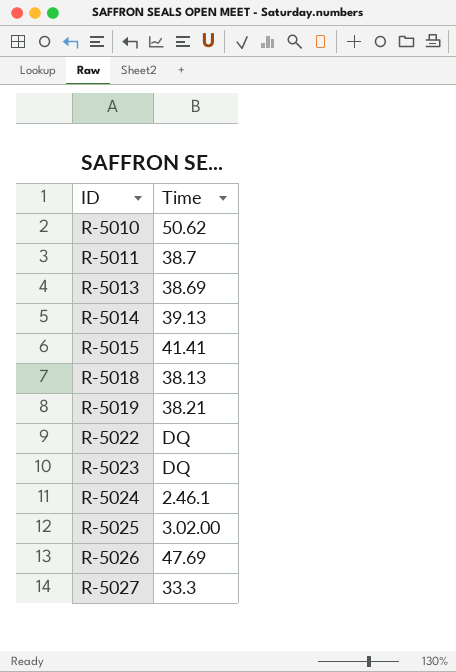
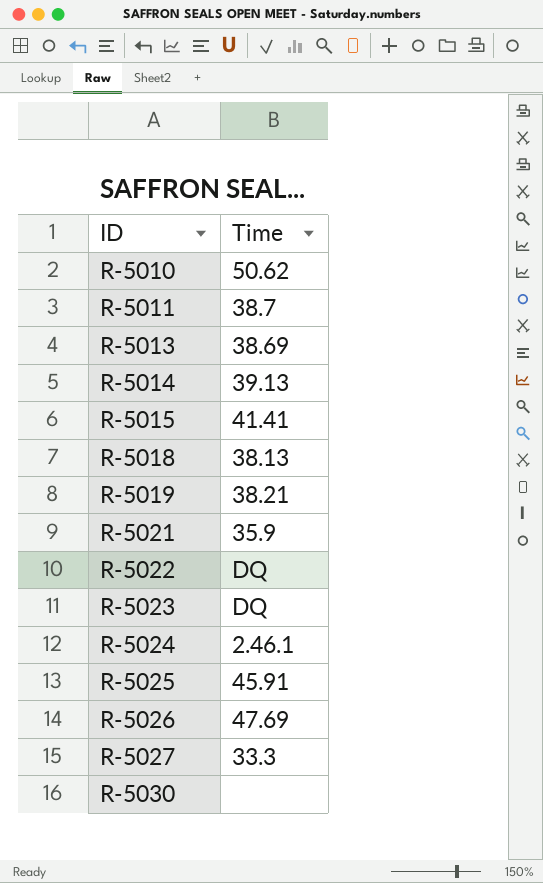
row R-5021: none -> 35.9
R-5025 | Time: 3.02.00 -> 45.91
row R-5030: none -> none

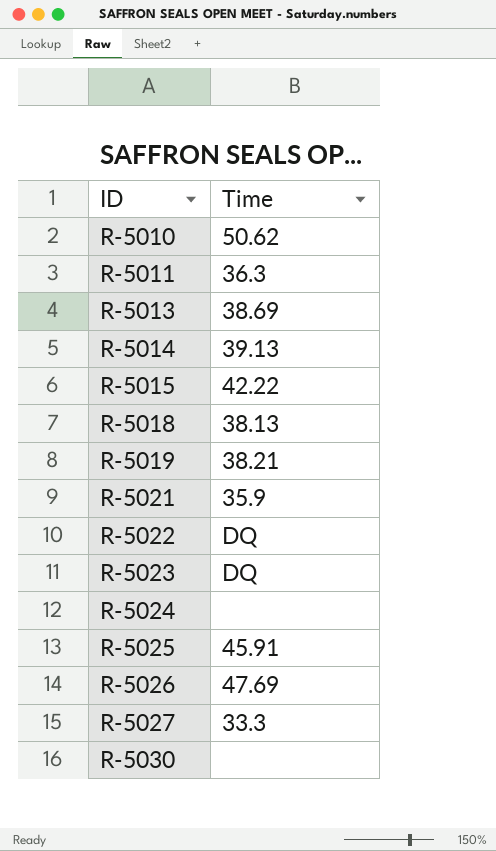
R-5011 | Time: 38.7 -> 36.3
R-5015 | Time: 41.41 -> 42.22
R-5024 | Time: 2.46.1 -> none

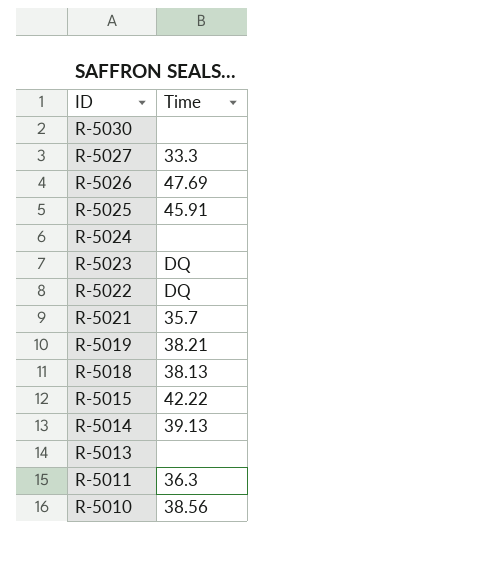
row order: ID ascending -> ID descending
R-5021 | Time: 35.9 -> 35.7
R-5013 | Time: 38.69 -> none
R-5010 | Time: 50.62 -> 38.56

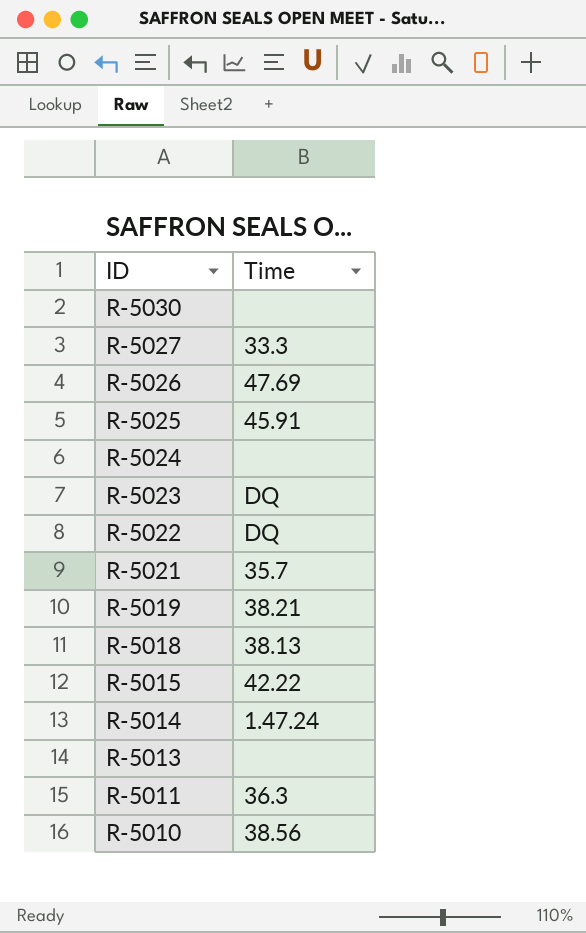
R-5014 | Time: 39.13 -> 1.47.24

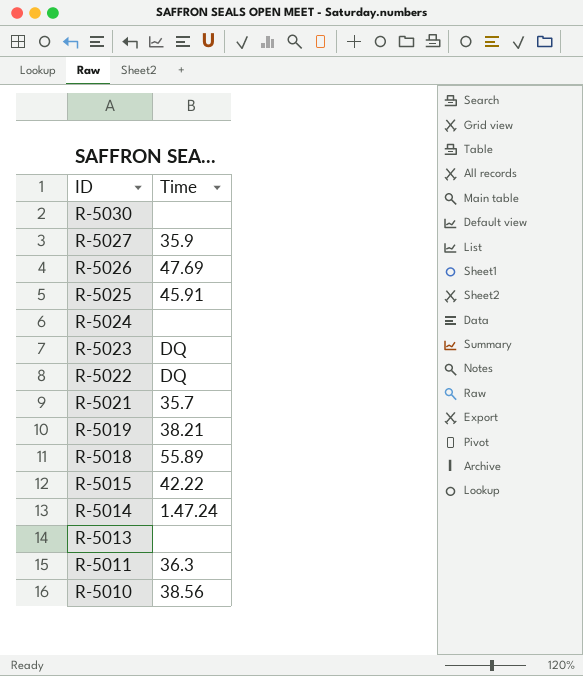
R-5027 | Time: 33.3 -> 35.9
R-5018 | Time: 38.13 -> 55.89

